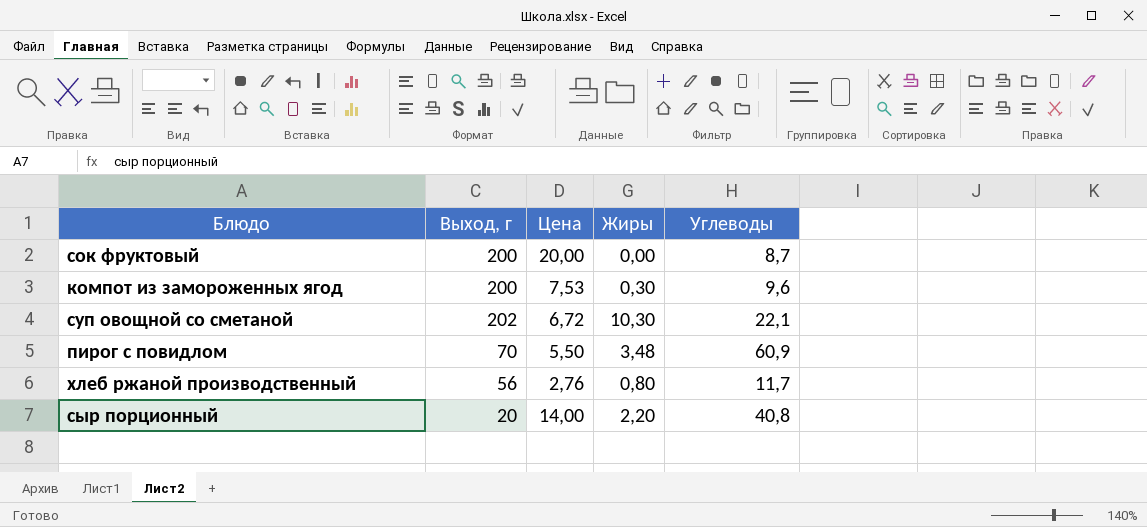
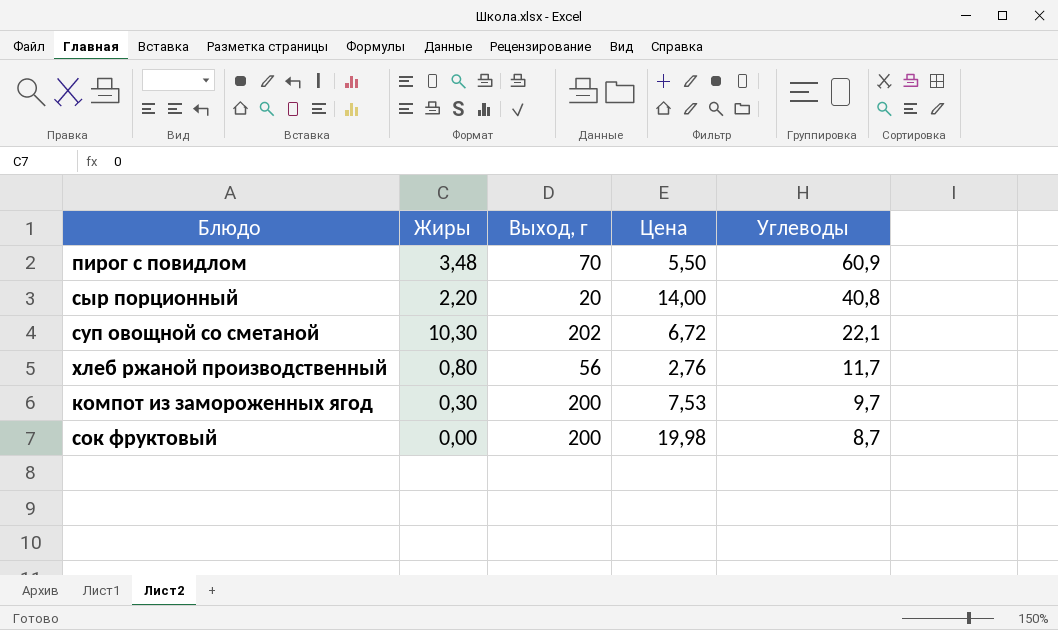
row order: none -> Углеводы descending
column Жиры | position: 4 -> 2
компот из замороженных ягод | Углеводы: 9,6 -> 9,7
сок фруктовый | Цена: 20,00 -> 19,98

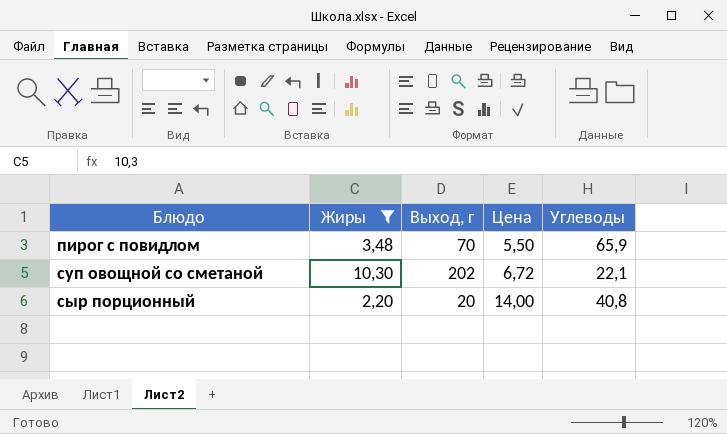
filter: none -> Жиры >= 2,20
row order: Углеводы descending -> Блюдо ascending
пирог с повидлом | Углеводы: 60,9 -> 65,9

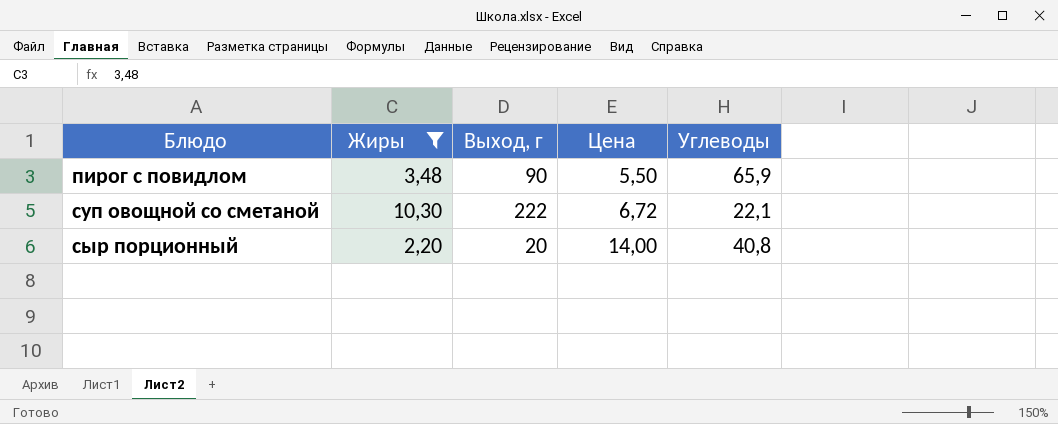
пирог с повидлом | Выход, г: 70 -> 90
суп овощной со сметаной | Выход, г: 202 -> 222

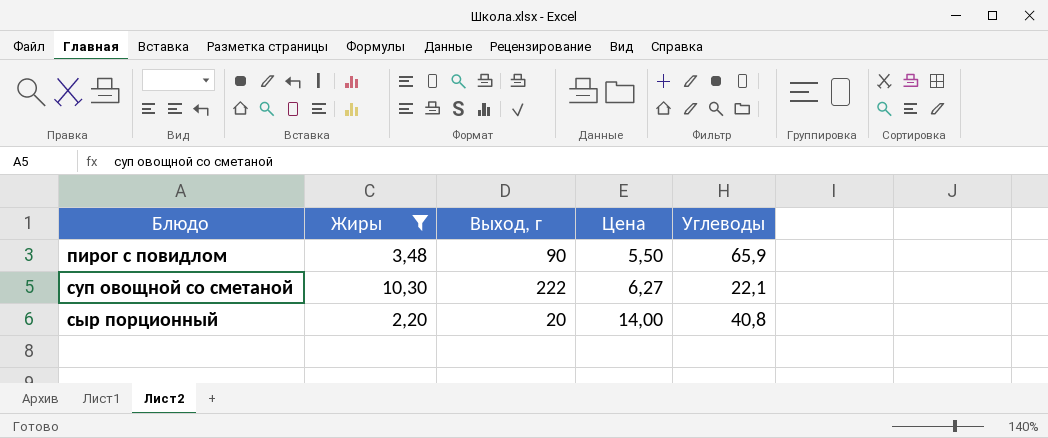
суп овощной со сметаной | Цена: 6,72 -> 6,27

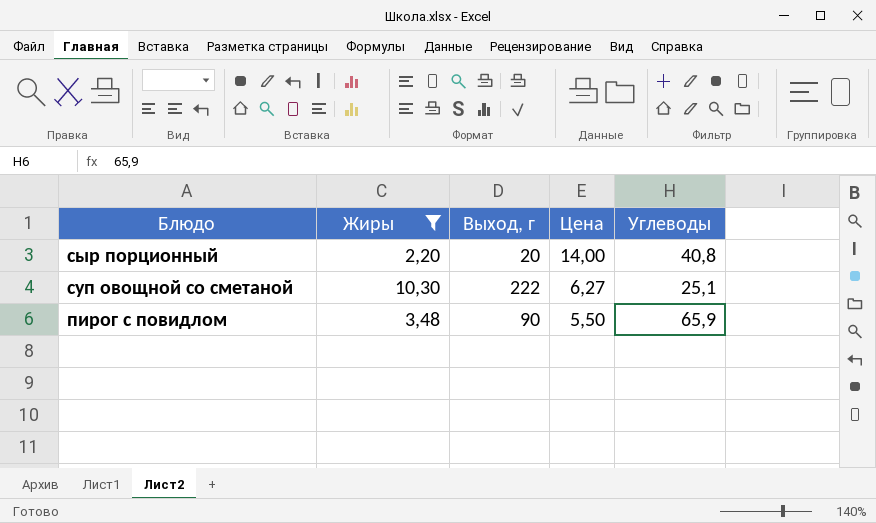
row order: Блюдо ascending -> Блюдо descending
суп овощной со сметаной | Углеводы: 22,1 -> 25,1

